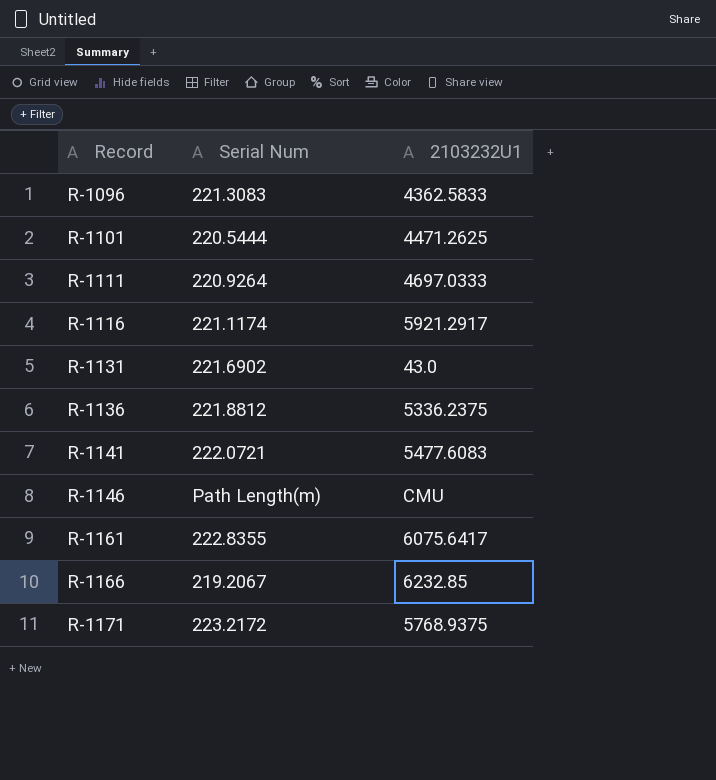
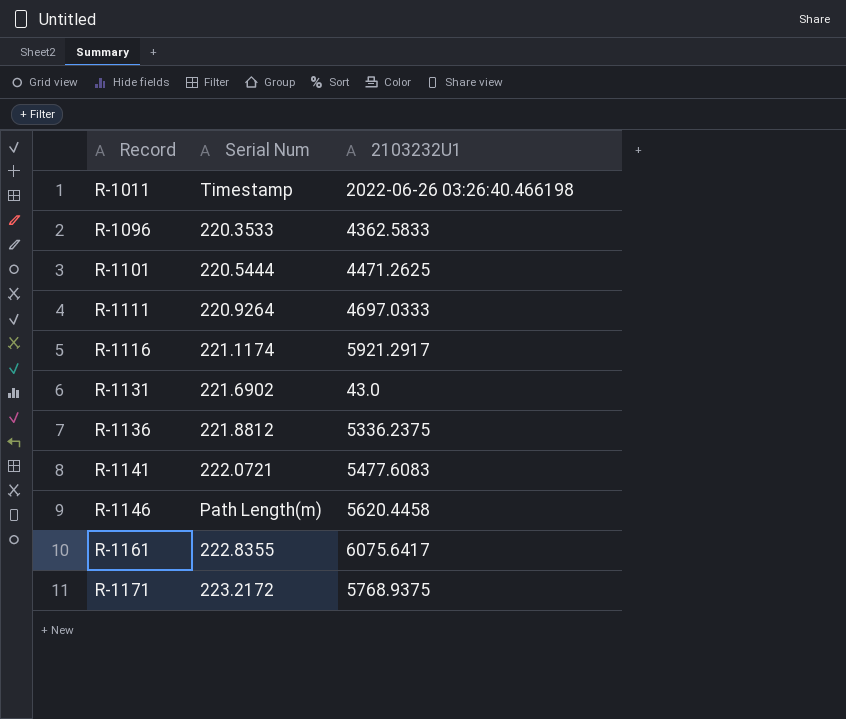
row R-1166: 219.2067 | 6232.85 -> none
row R-1011: none -> Timestamp | 2022-06-26 03:26:40.466198
R-1096 | Serial Num: 221.3083 -> 220.3533
R-1146 | 2103232U1: CMU -> 5620.4458

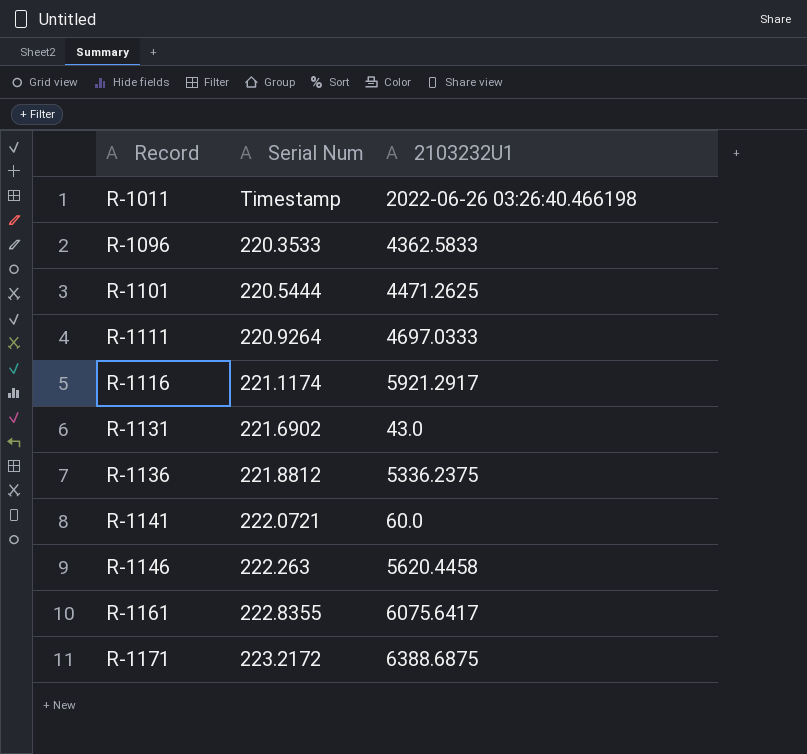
R-1141 | 2103232U1: 5477.6083 -> 60.0
R-1146 | Serial Num: Path Length(m) -> 222.263
R-1171 | 2103232U1: 5768.9375 -> 6388.6875

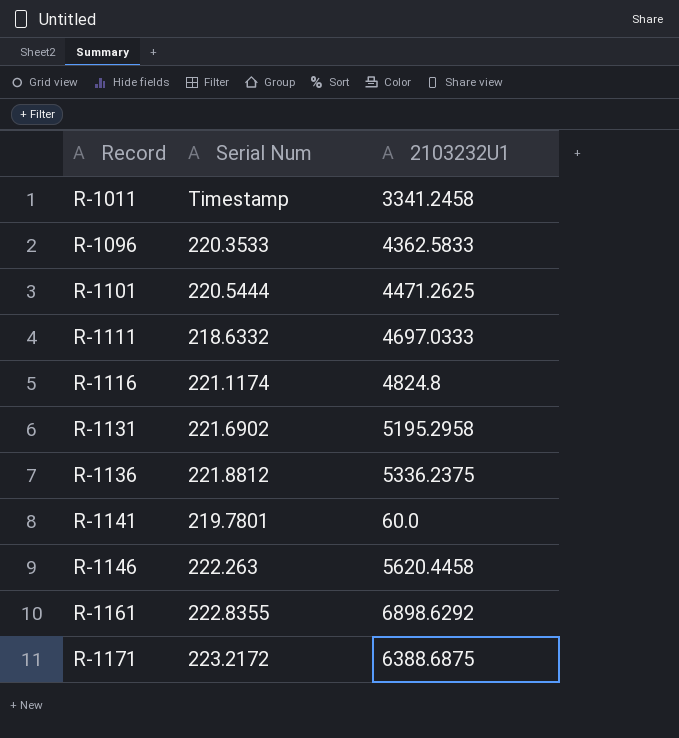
R-1011 | 2103232U1: 2022-06-26 03:26:40.466198 -> 3341.2458
R-1111 | Serial Num: 220.9264 -> 218.6332
R-1116 | 2103232U1: 5921.2917 -> 4824.8
R-1131 | 2103232U1: 43.0 -> 5195.2958
R-1141 | Serial Num: 222.0721 -> 219.7801
R-1161 | 2103232U1: 6075.6417 -> 6898.6292

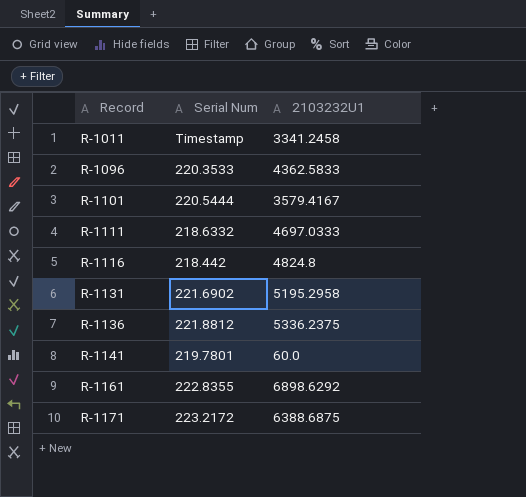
row R-1146: 222.263 | 5620.4458 -> none
R-1101 | 2103232U1: 4471.2625 -> 3579.4167
R-1116 | Serial Num: 221.1174 -> 218.442

